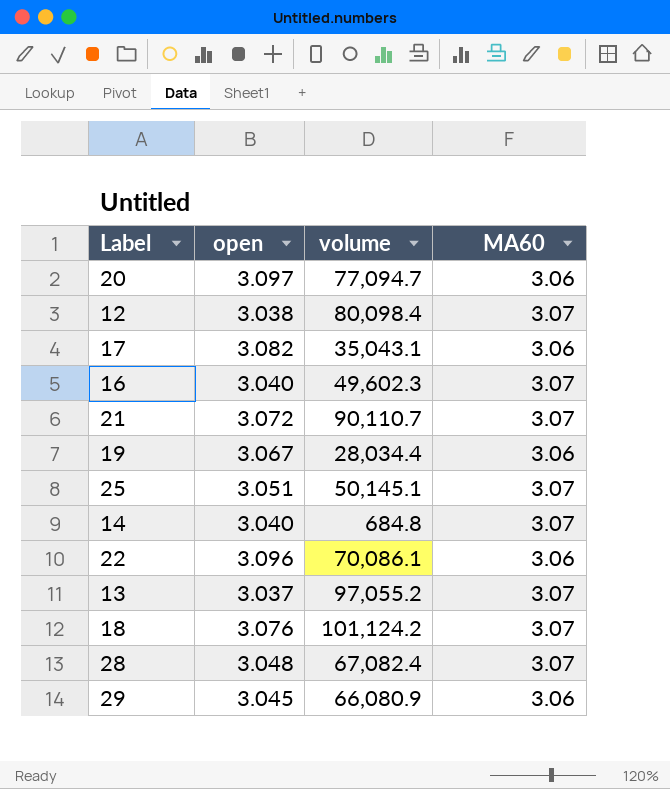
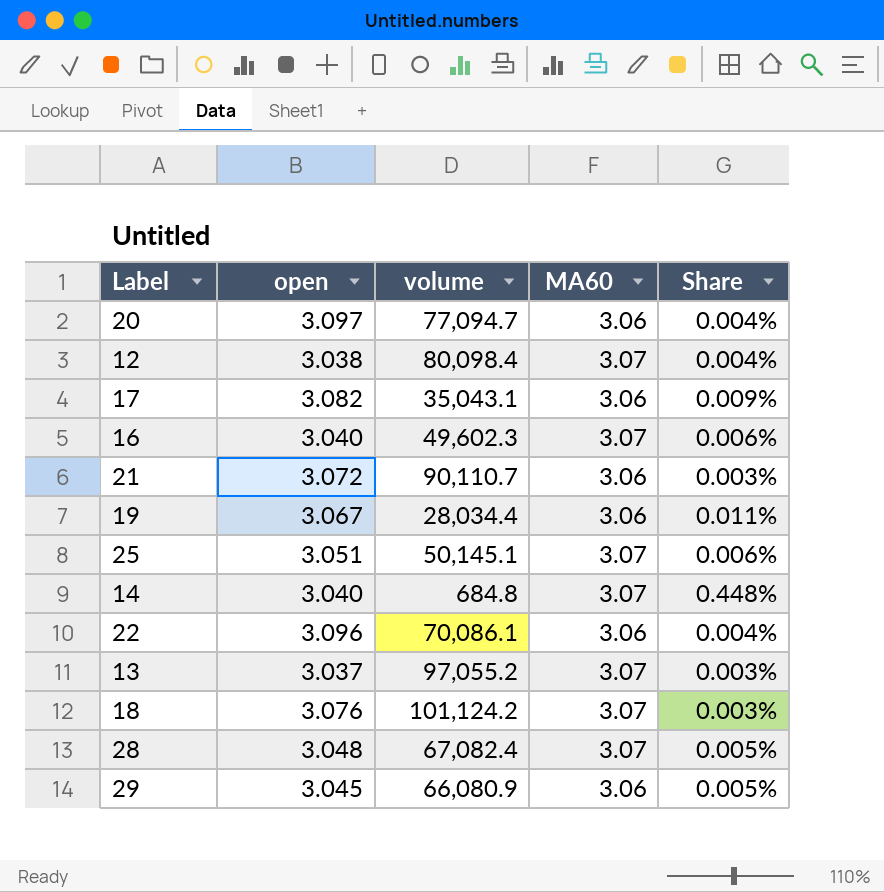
column Share | formula: none -> [MA60] / [volume]
21 | MA60: 3.07 -> 3.06

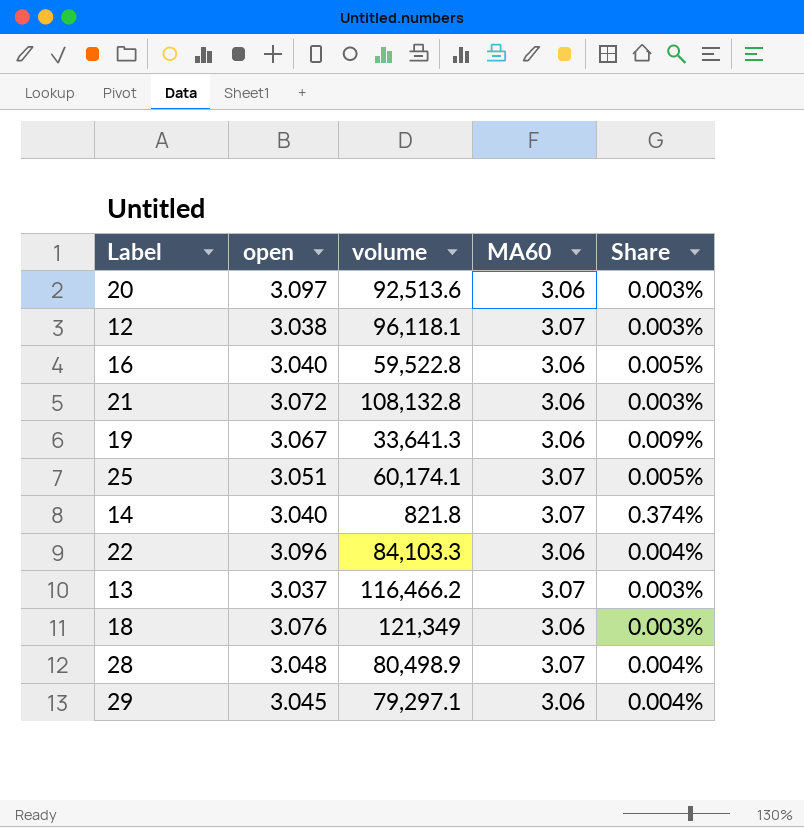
row 17: 3.082 | 35,043.1 | 3.06 | 0.009% -> none
20 | volume: 77,094.7 -> 92,513.6
20 | Share: 0.004% -> 0.003%
12 | volume: 80,098.4 -> 96,118.1
12 | Share: 0.004% -> 0.003%
16 | volume: 49,602.3 -> 59,522.8
16 | MA60: 3.07 -> 3.06
16 | Share: 0.006% -> 0.005%
21 | volume: 90,110.7 -> 108,132.8
19 | volume: 28,034.4 -> 33,641.3
19 | Share: 0.011% -> 0.009%
25 | volume: 50,145.1 -> 60,174.1
25 | Share: 0.006% -> 0.005%
14 | volume: 684.8 -> 821.8
14 | Share: 0.448% -> 0.374%
22 | volume: 70,086.1 -> 84,103.3
13 | volume: 97,055.2 -> 116,466.2
18 | volume: 101,124.2 -> 121,349
18 | MA60: 3.07 -> 3.06
28 | volume: 67,082.4 -> 80,498.9
28 | Share: 0.005% -> 0.004%
29 | volume: 66,080.9 -> 79,297.1
29 | Share: 0.005% -> 0.004%

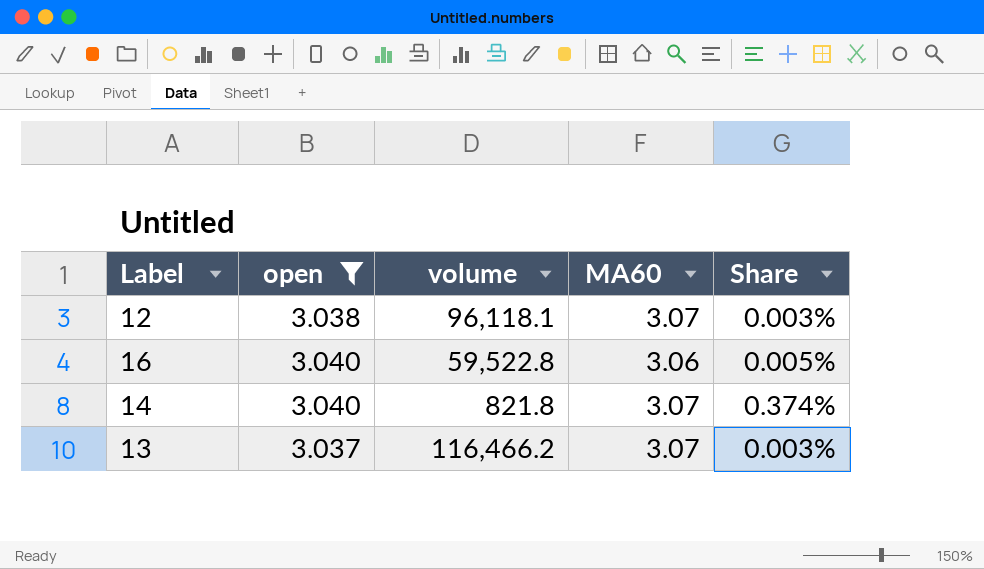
filter: none -> open <= 3.040

